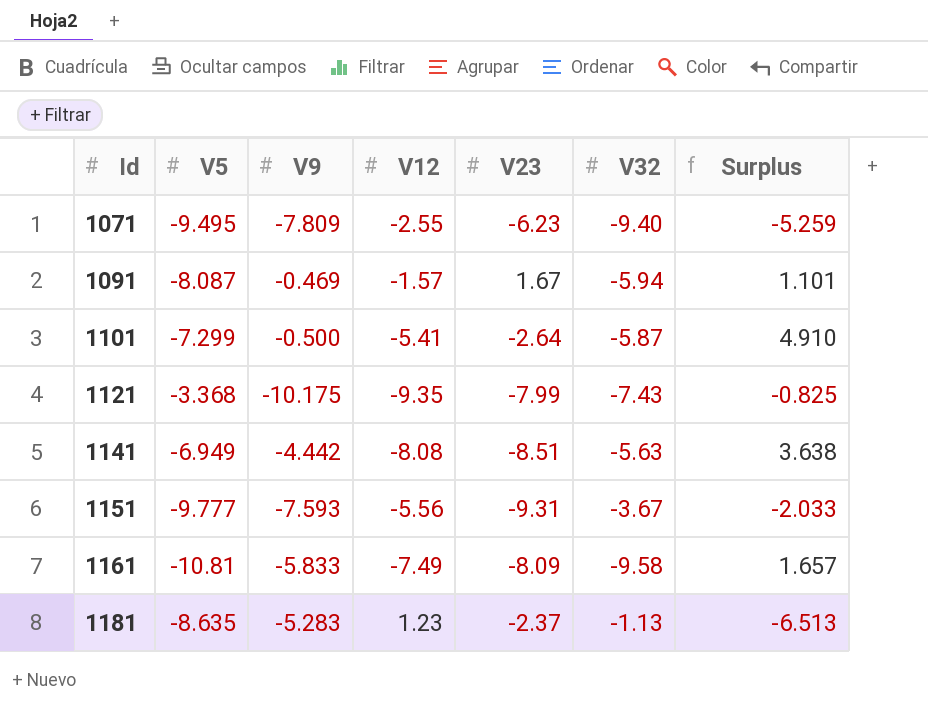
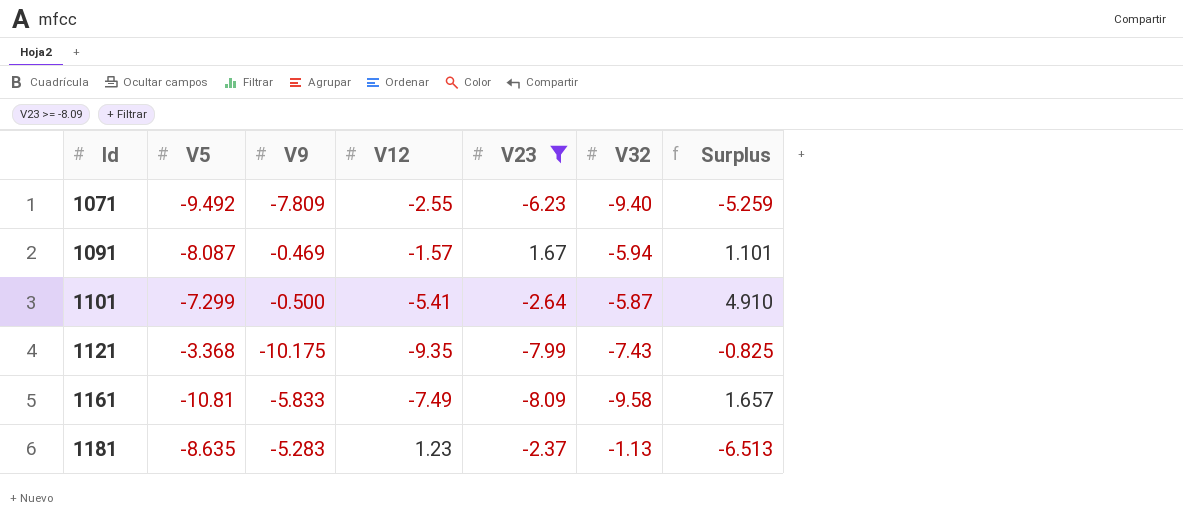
filter: none -> V23 >= -8.09
1071 | V5: -9.495 -> -9.492

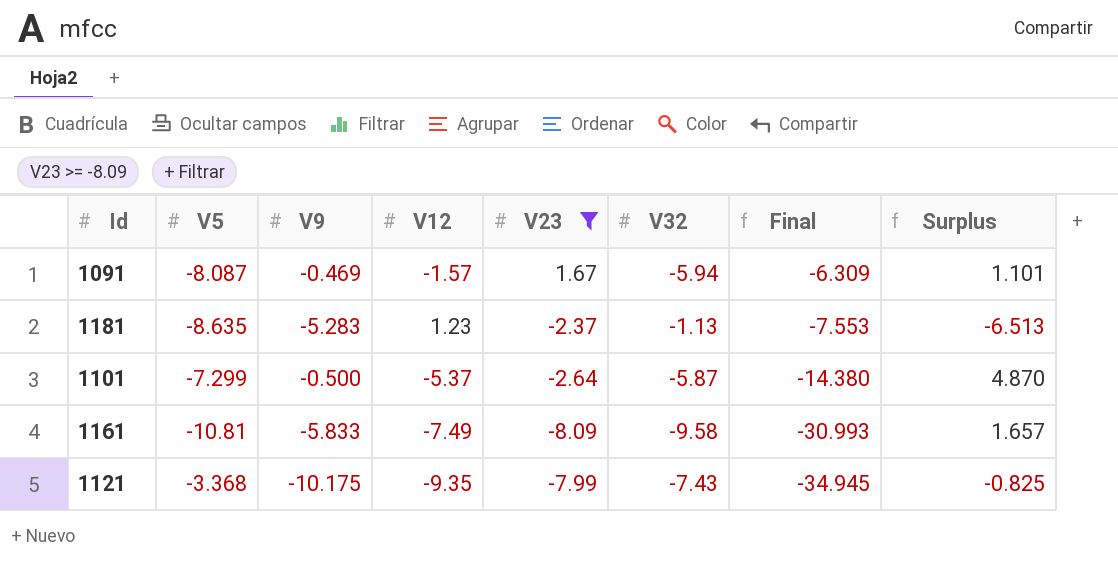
row order: Id ascending -> Final descending
column Final | formula: none -> [V9] + [V12] + [V23] + [V32]
row 1071: -9.492 | -7.809 | -2.55 | -6.23 | -9.40 | -5.259 -> none
1101 | V12: -5.41 -> -5.37
1101 | Surplus: 4.910 -> 4.870

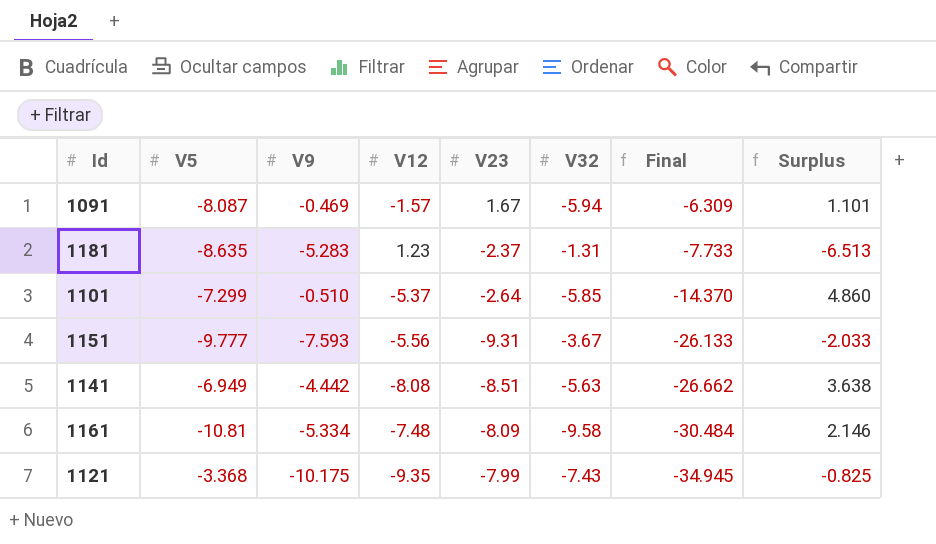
filter: V23 >= -8.09 -> none
1181 | V32: -1.13 -> -1.31
1181 | Final: -7.553 -> -7.733
1101 | V9: -0.500 -> -0.510
1101 | V32: -5.87 -> -5.85
1101 | Final: -14.380 -> -14.370
1101 | Surplus: 4.870 -> 4.860
1161 | V9: -5.833 -> -5.334
1161 | V12: -7.49 -> -7.48
1161 | Final: -30.993 -> -30.484
1161 | Surplus: 1.657 -> 2.146

